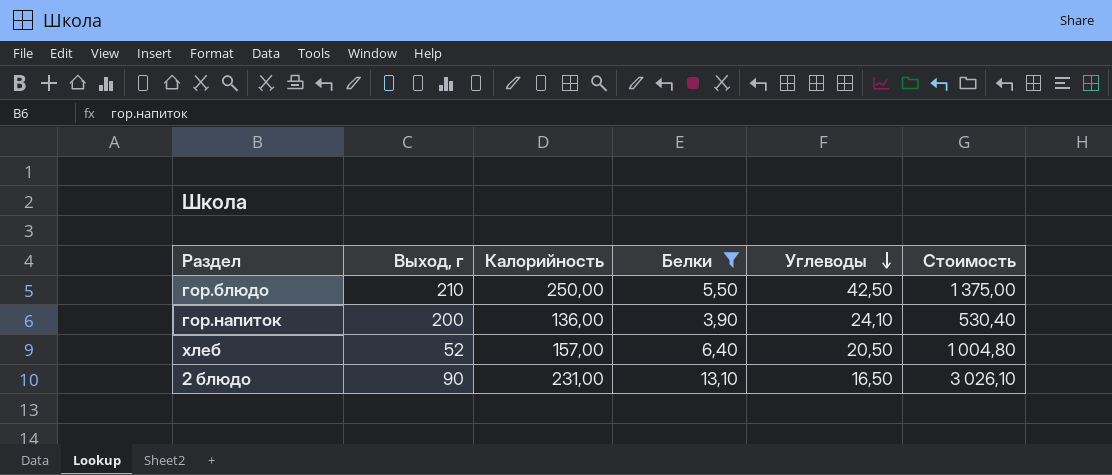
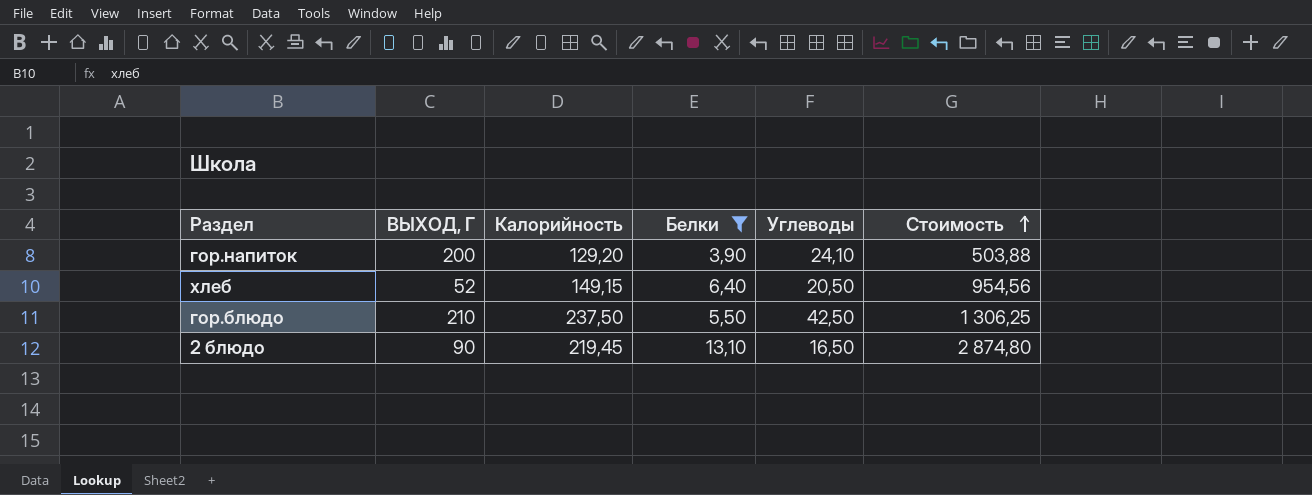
row order: Углеводы descending -> Стоимость ascending
column name: Выход, г -> ВЫХОД, Г
гор.напиток | Калорийность: 136,00 -> 129,20
гор.напиток | Стоимость: 530,40 -> 503,88
хлеб | Калорийность: 157,00 -> 149,15
хлеб | Стоимость: 1 004,80 -> 954,56
гор.блюдо | Калорийность: 250,00 -> 237,50
гор.блюдо | Стоимость: 1 375,00 -> 1 306,25
2 блюдо | Калорийность: 231,00 -> 219,45
2 блюдо | Стоимость: 3 026,10 -> 2 874,80

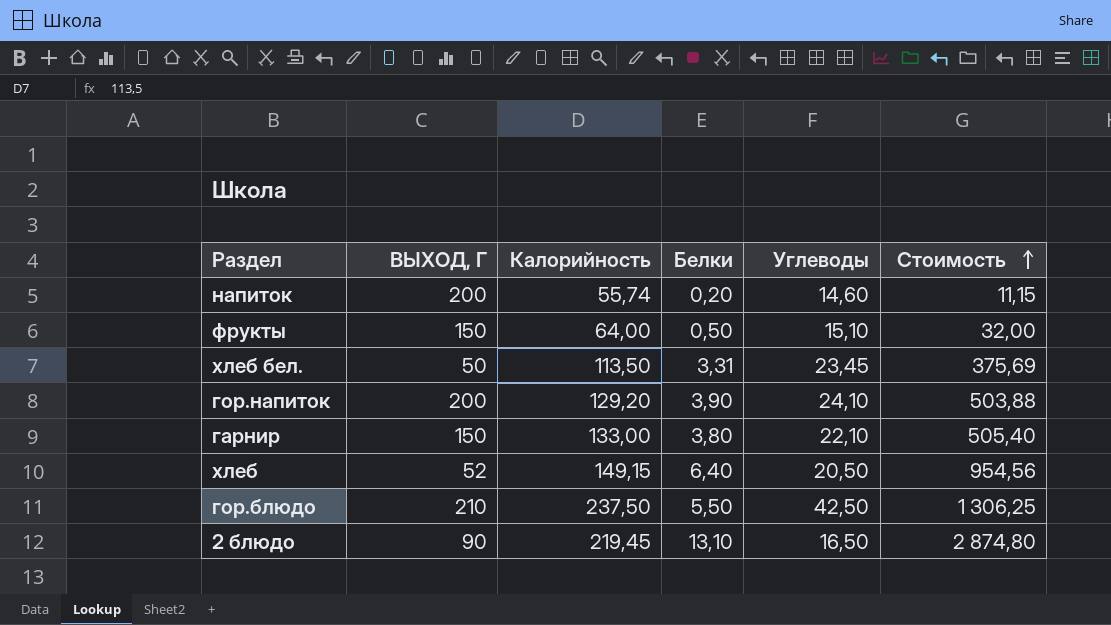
filter: Белки >= 3,90 -> none

